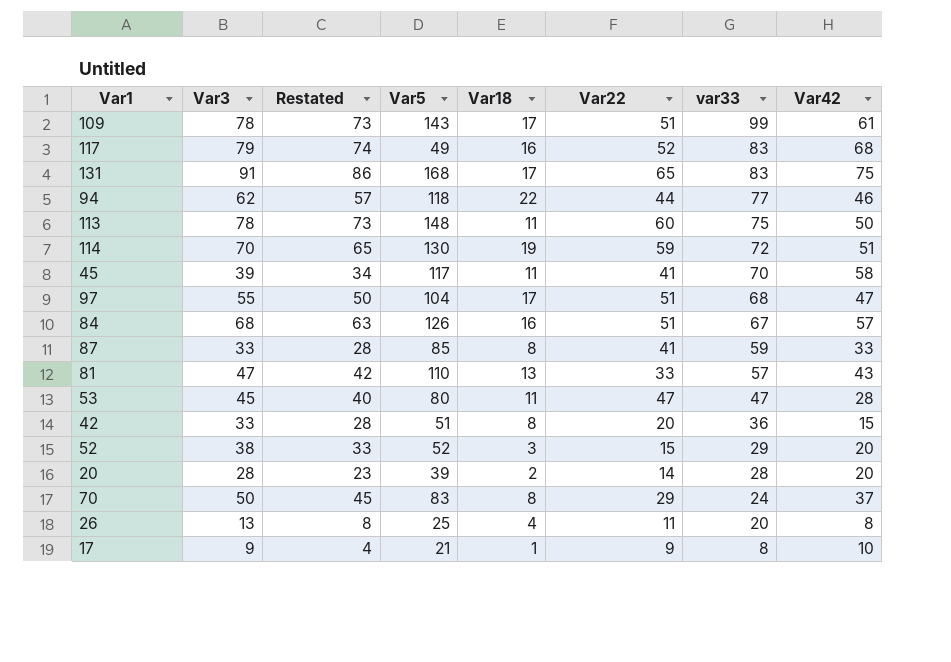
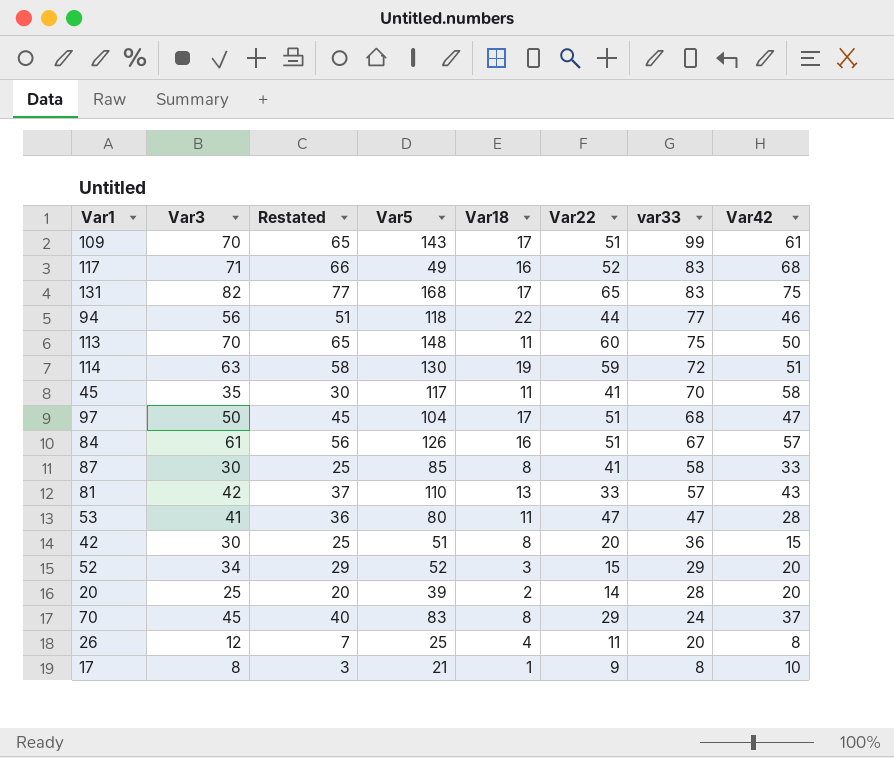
109 | Var3: 78 -> 70
109 | Restated: 73 -> 65
117 | Var3: 79 -> 71
117 | Restated: 74 -> 66
131 | Var3: 91 -> 82
131 | Restated: 86 -> 77
94 | Var3: 62 -> 56
94 | Restated: 57 -> 51
113 | Var3: 78 -> 70
113 | Restated: 73 -> 65
114 | Var3: 70 -> 63
114 | Restated: 65 -> 58
45 | Var3: 39 -> 35
45 | Restated: 34 -> 30
97 | Var3: 55 -> 50
97 | Restated: 50 -> 45
84 | Var3: 68 -> 61
84 | Restated: 63 -> 56
87 | Var3: 33 -> 30
87 | Restated: 28 -> 25
87 | var33: 59 -> 58
81 | Var3: 47 -> 42
81 | Restated: 42 -> 37
53 | Var3: 45 -> 41
53 | Restated: 40 -> 36
42 | Var3: 33 -> 30
42 | Restated: 28 -> 25
52 | Var3: 38 -> 34
52 | Restated: 33 -> 29
20 | Var3: 28 -> 25
20 | Restated: 23 -> 20
70 | Var3: 50 -> 45
70 | Restated: 45 -> 40
26 | Var3: 13 -> 12
26 | Restated: 8 -> 7
17 | Var3: 9 -> 8
17 | Restated: 4 -> 3

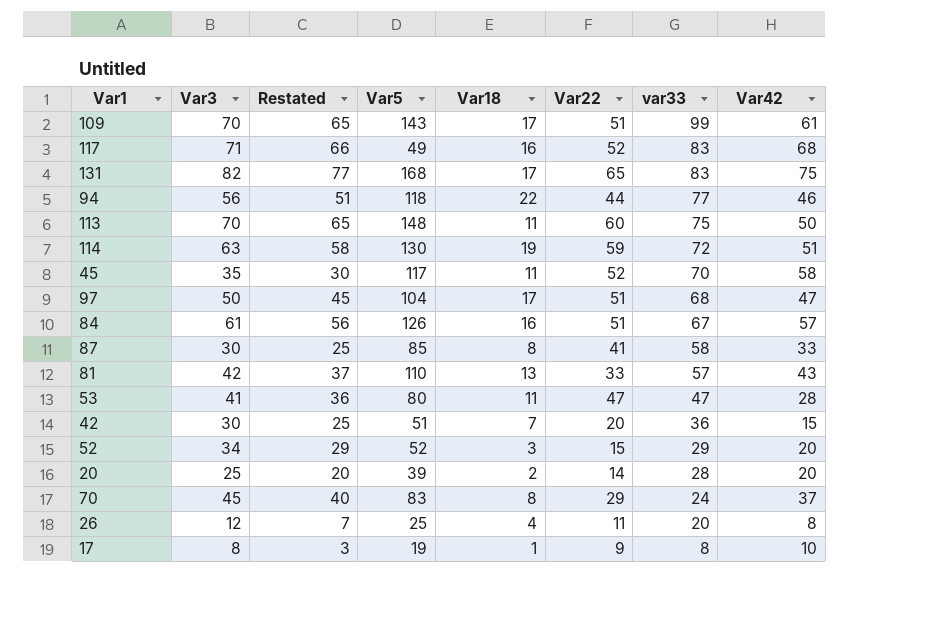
45 | Var22: 41 -> 52
42 | Var18: 8 -> 7
17 | Var5: 21 -> 19

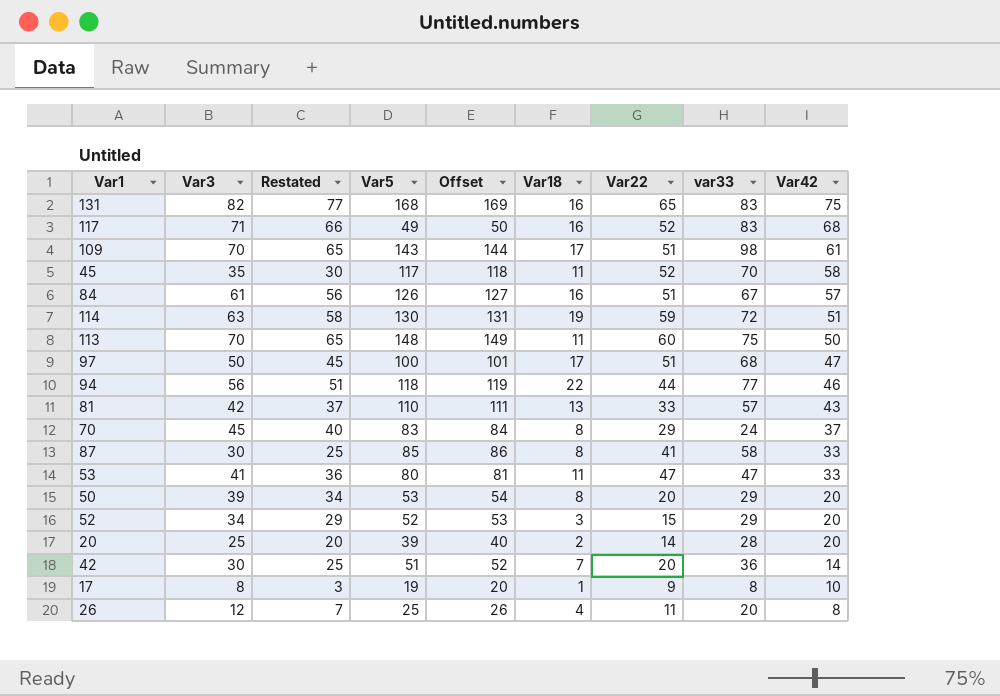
row order: var33 descending -> Var42 descending
column Offset | formula: none -> [Var5] + 1
131 | Var18: 17 -> 16
109 | var33: 99 -> 98
97 | Var5: 104 -> 100
53 | Var42: 28 -> 33
row 50: none -> 39 | 34 | 53 | 54 | 8 | 20 | 29 | 20
42 | Var42: 15 -> 14

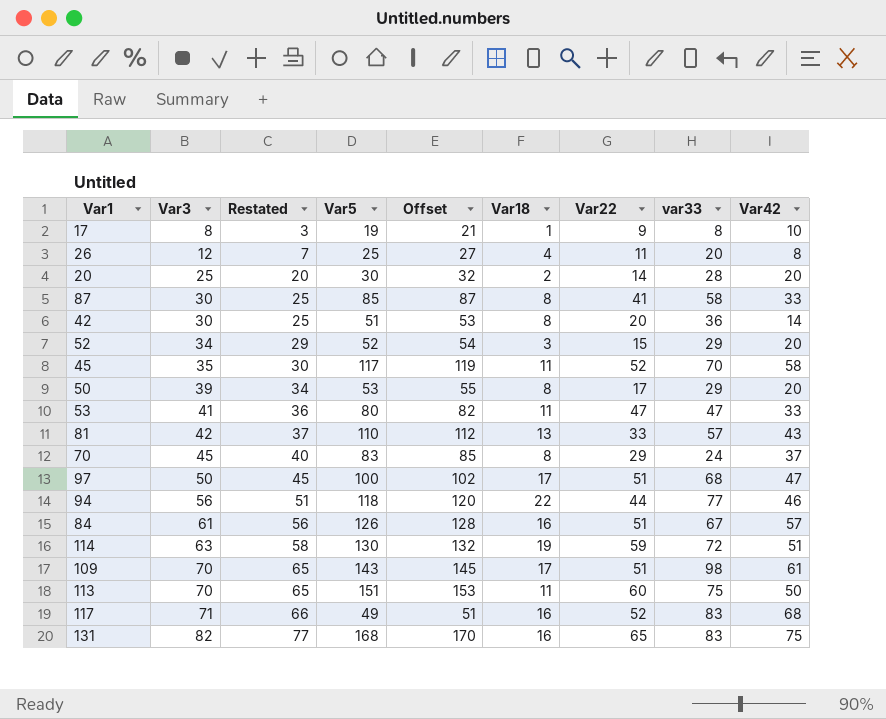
row order: Var42 descending -> Var3 ascending
column Offset | formula: [Var5] + 1 -> [Var5] + 2
20 | Var5: 39 -> 30
42 | Var18: 7 -> 8
50 | Var22: 20 -> 17
113 | Var5: 148 -> 151

